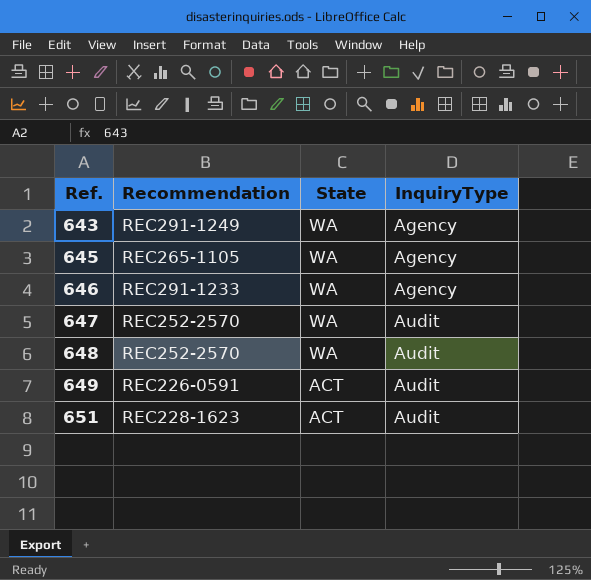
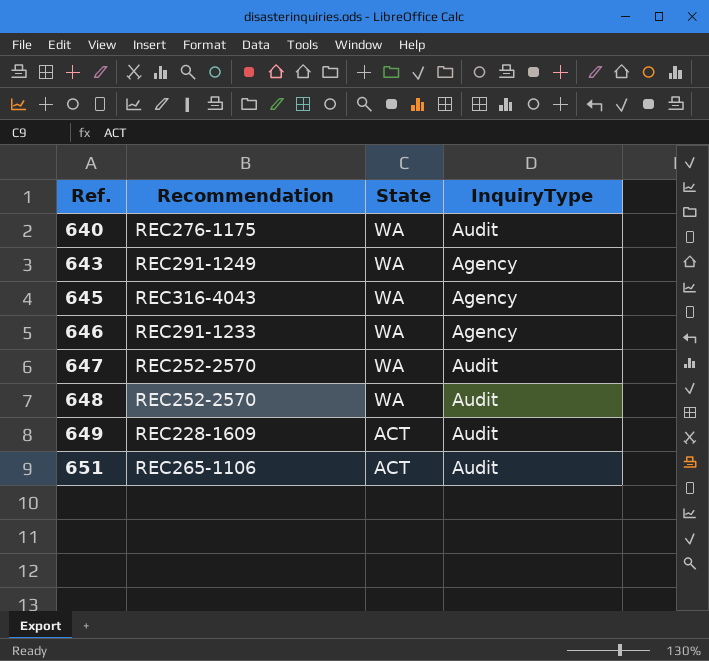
row 640: none -> REC276-1175 | WA | Audit
645 | Recommendation: REC265-1105 -> REC316-4043
649 | Recommendation: REC226-0591 -> REC228-1609
651 | Recommendation: REC228-1623 -> REC265-1106

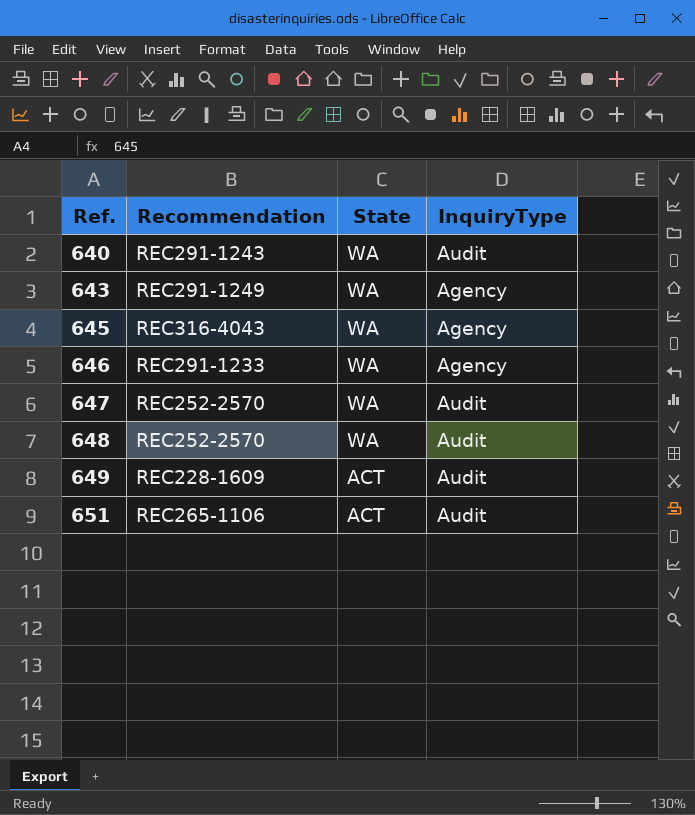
640 | Recommendation: REC276-1175 -> REC291-1243

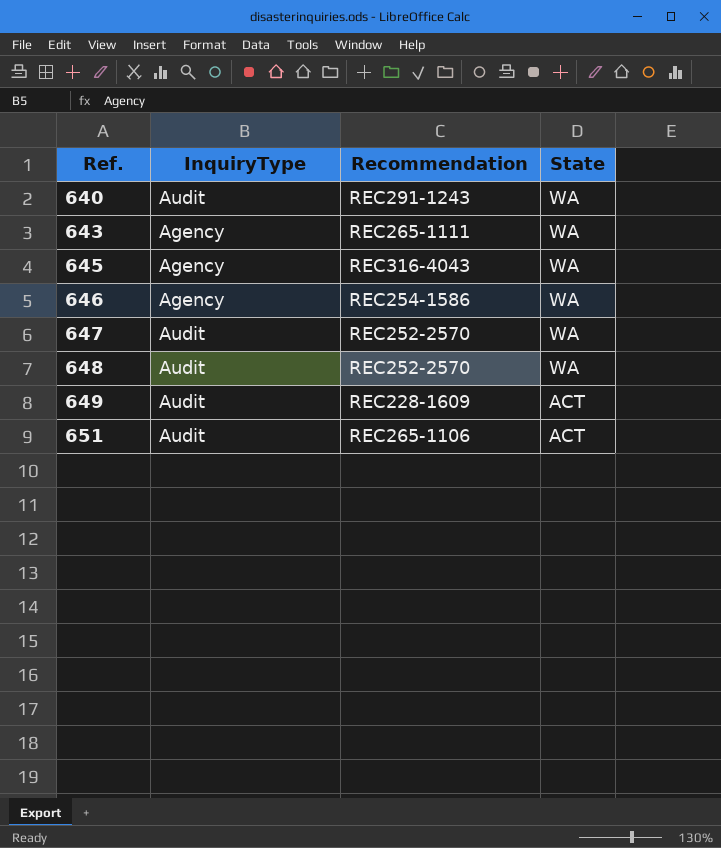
column InquiryType | position: 4 -> 2
643 | Recommendation: REC291-1249 -> REC265-1111
646 | Recommendation: REC291-1233 -> REC254-1586

